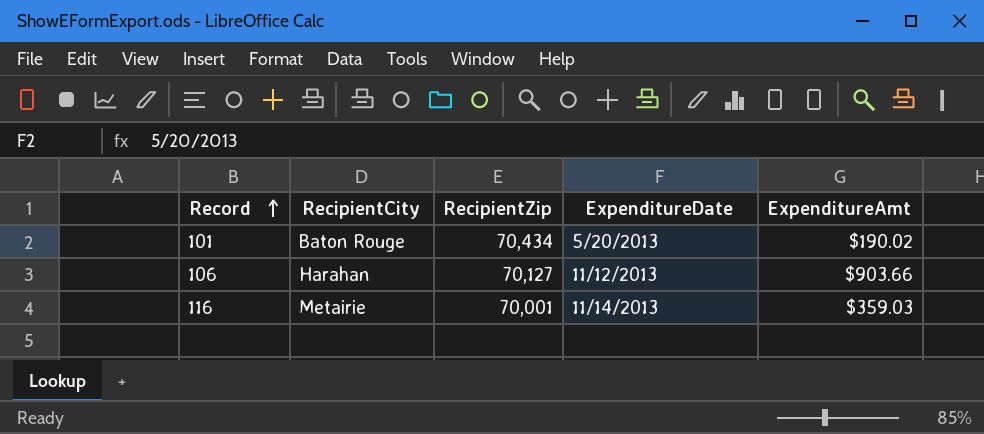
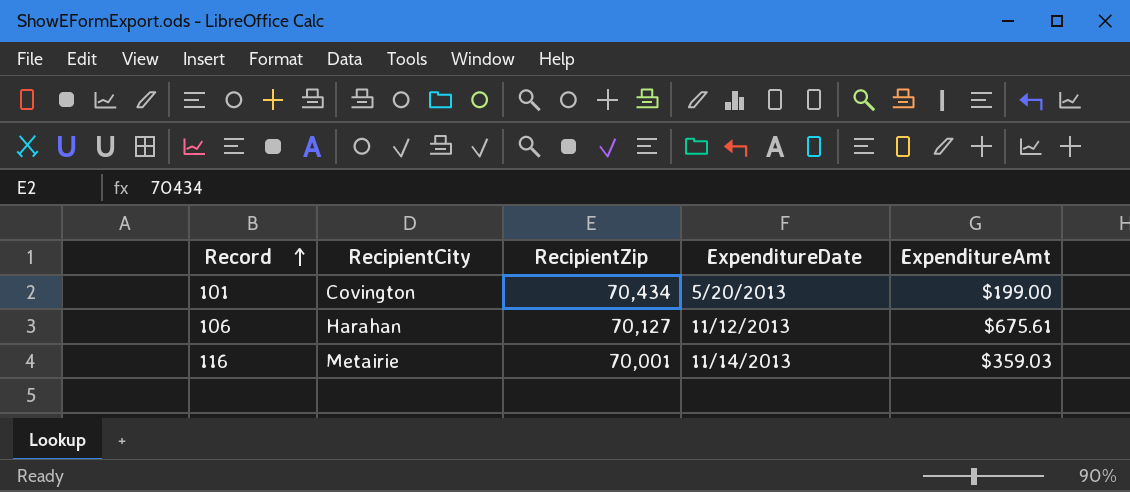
101 | RecipientCity: Baton Rouge -> Covington
101 | ExpenditureAmt: $190.02 -> $199.00
106 | ExpenditureAmt: $903.66 -> $675.61

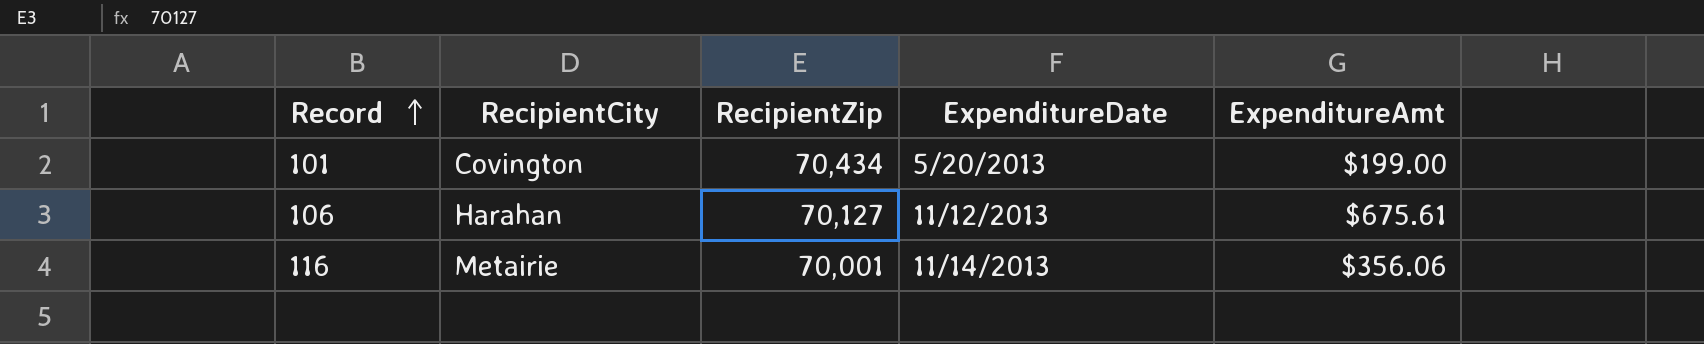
116 | ExpenditureAmt: $359.03 -> $356.06

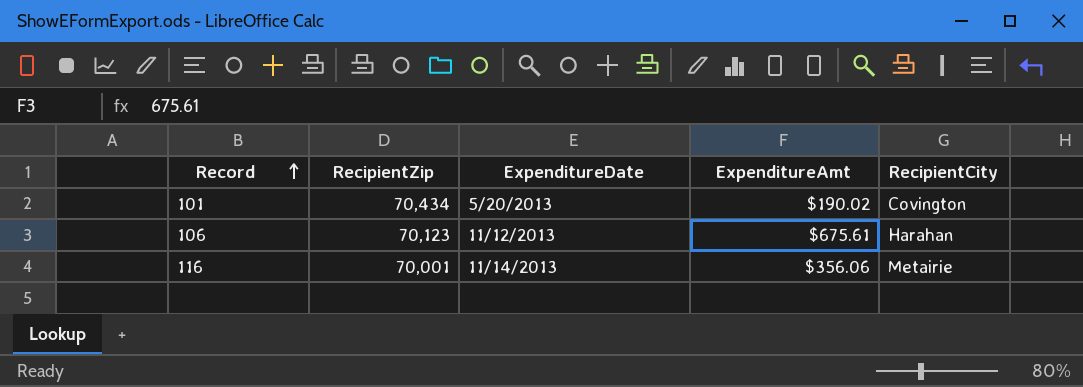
column RecipientCity | position: 2 -> 5
101 | ExpenditureAmt: $199.00 -> $190.02
106 | RecipientZip: 70,127 -> 70,123

